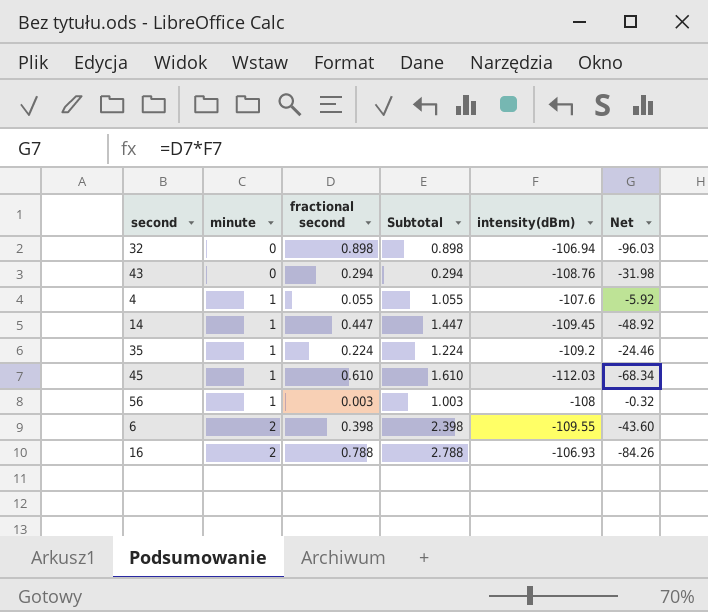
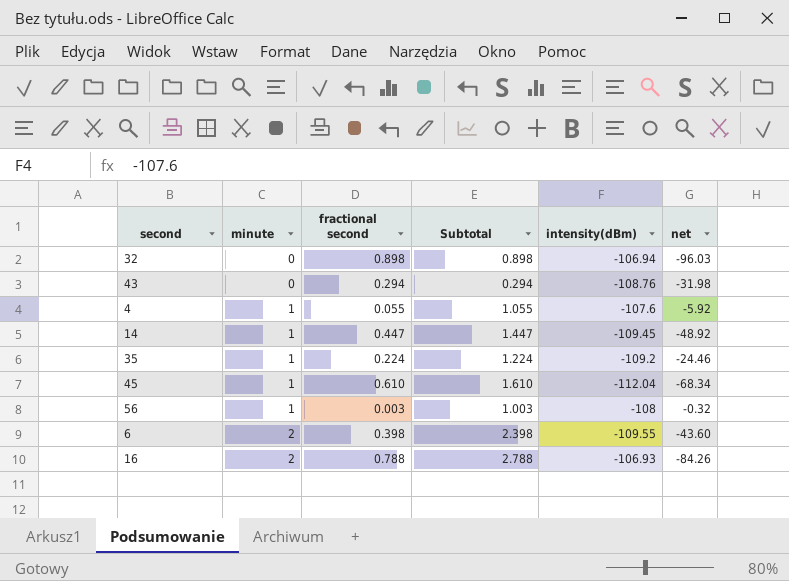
column name: Net -> net
45 | intensity(dBm): -112.03 -> -112.04

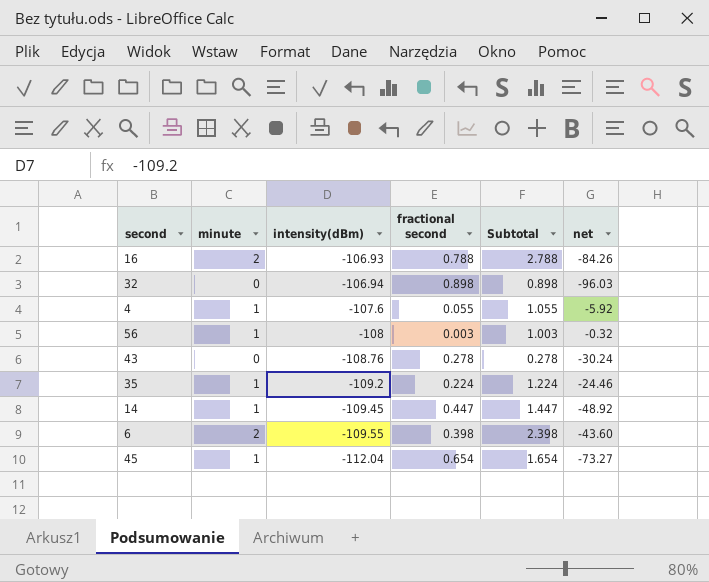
row order: minute ascending -> intensity(dBm) descending
column intensity(dBm) | position: 5 -> 3
43 | fractional second: 0.294 -> 0.278
43 | Subtotal: 0.294 -> 0.278
43 | net: -31.98 -> -30.24
45 | fractional second: 0.610 -> 0.654
45 | Subtotal: 1.610 -> 1.654
45 | net: -68.34 -> -73.27

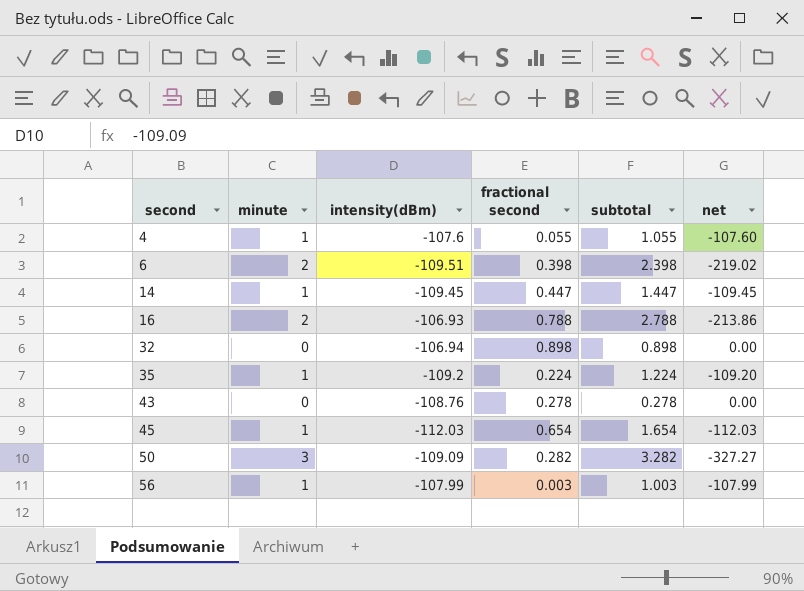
row order: intensity(dBm) descending -> second ascending
column name: Subtotal -> subtotal
column net | formula: [intensity(dBm)] * [fractional second] -> [minute] * [intensity(dBm)]
6 | intensity(dBm): -109.55 -> -109.51
45 | intensity(dBm): -112.04 -> -112.03
row 50: none -> 3 | -109.09 | 0.282 | 3.282 | -327.27
56 | intensity(dBm): -108 -> -107.99

